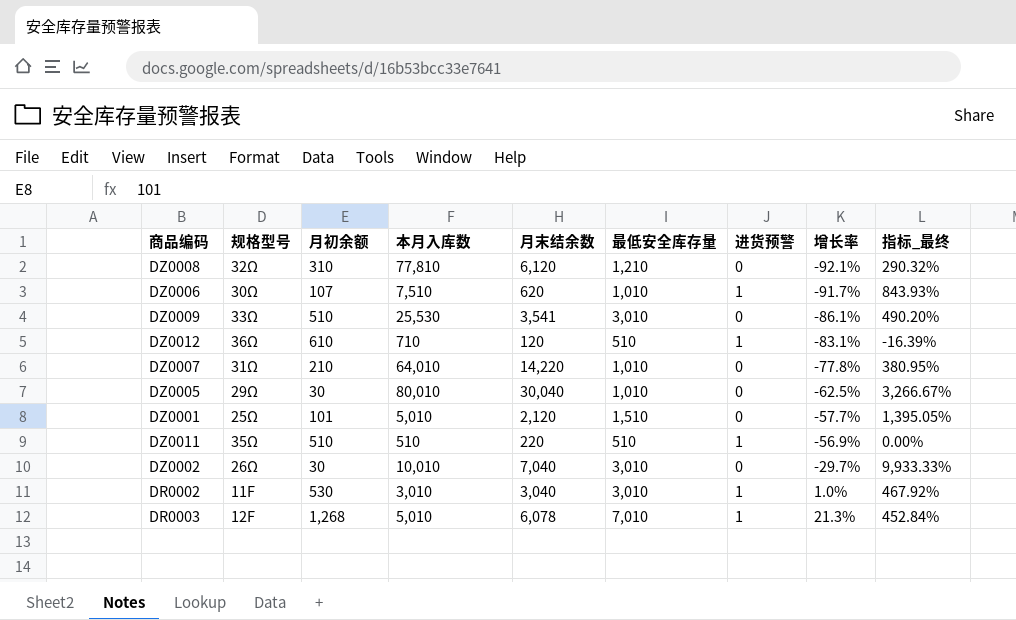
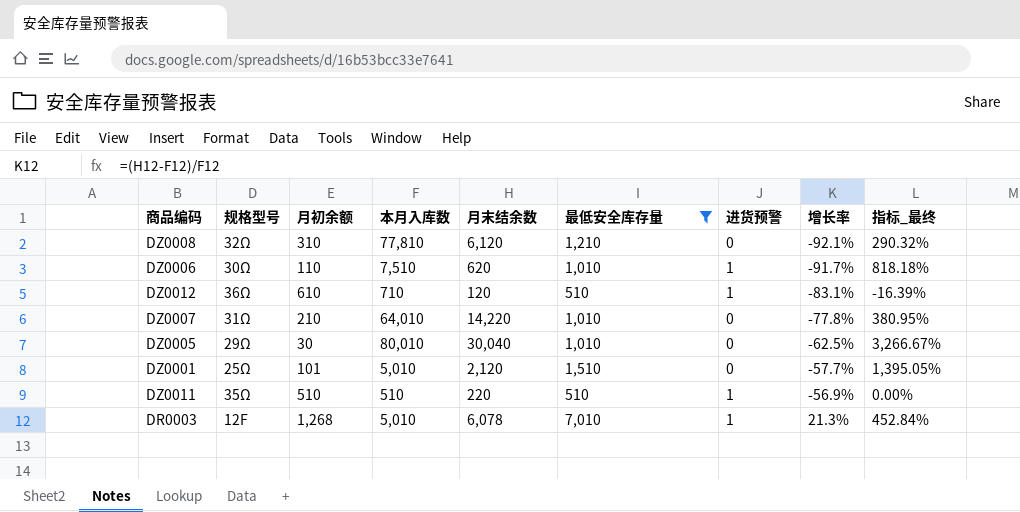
filter: none -> 最低安全库存量 != 3,010
DZ0006 | 月初余额: 107 -> 110
DZ0006 | 指标_最终: 843.93% -> 818.18%

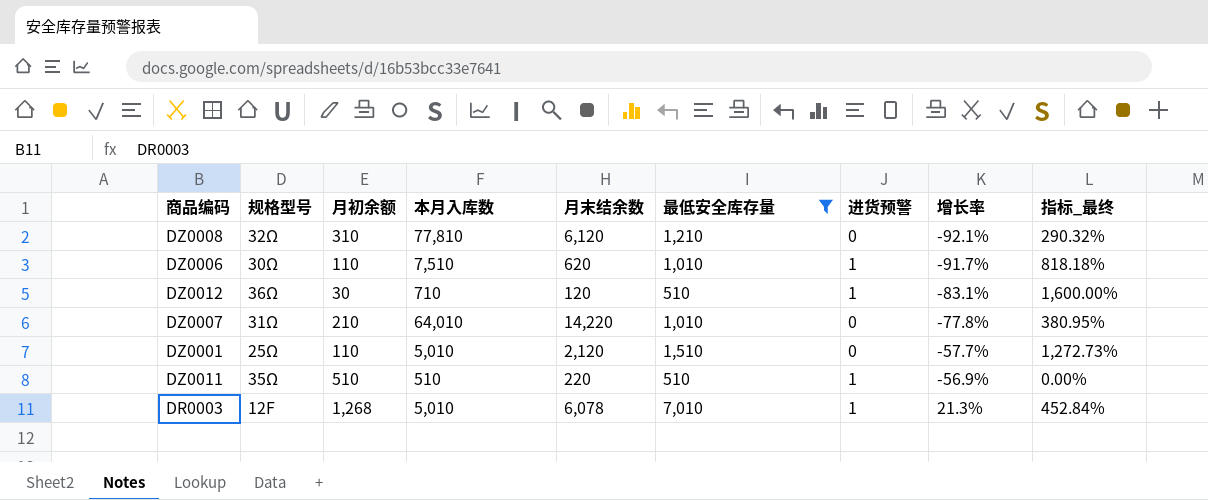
row DZ0005: 29Ω | 30 | 80,010 | 30,040 | 1,010 | 0 | -62.5% | 3,266.67% -> none
DZ0012 | 月初余额: 610 -> 30
DZ0012 | 指标_最终: -16.39% -> 1,600.00%
DZ0001 | 月初余额: 101 -> 110
DZ0001 | 指标_最终: 1,395.05% -> 1,272.73%

